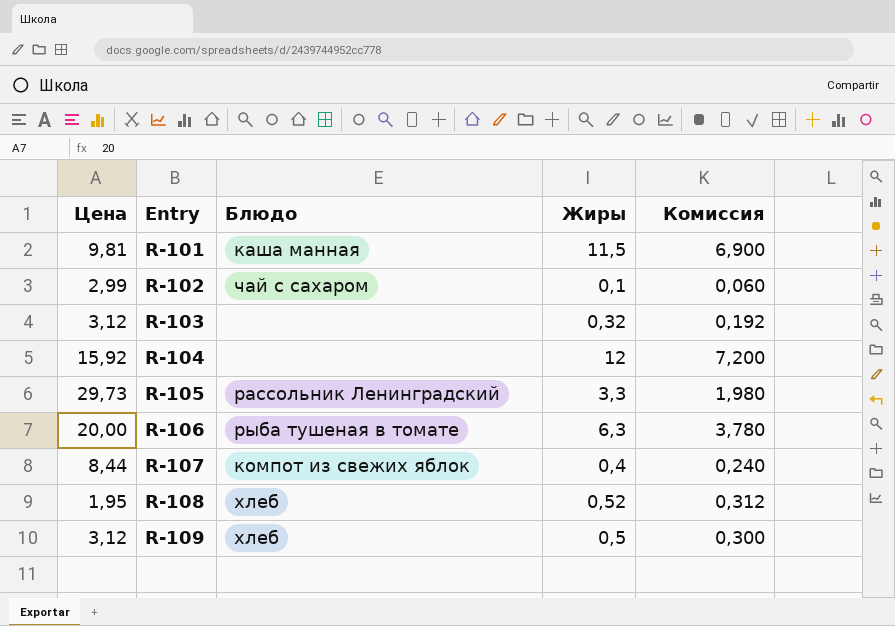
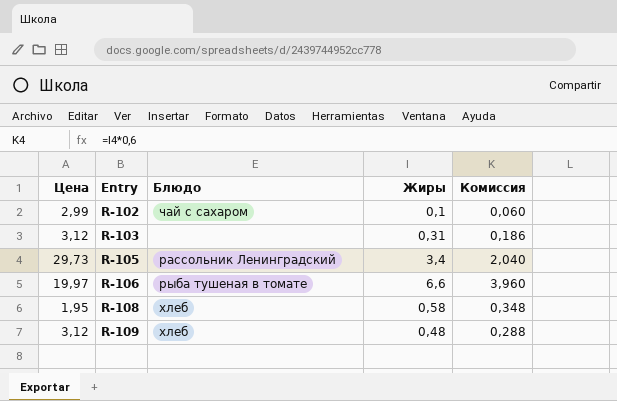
row R-101: 9,81 | каша манная | 11,5 | 6,900 -> none
row R-104: 15,92 | none | 12 | 7,200 -> none
row R-107: 8,44 | компот из свежих яблок | 0,4 | 0,240 -> none
R-103 | Жиры: 0,32 -> 0,31
R-103 | Комиссия: 0,192 -> 0,186
R-105 | Жиры: 3,3 -> 3,4
R-105 | Комиссия: 1,980 -> 2,040
R-106 | Цена: 20,00 -> 19,97
R-106 | Жиры: 6,3 -> 6,6
R-106 | Комиссия: 3,780 -> 3,960
R-108 | Жиры: 0,52 -> 0,58
R-108 | Комиссия: 0,312 -> 0,348
R-109 | Жиры: 0,5 -> 0,48
R-109 | Комиссия: 0,300 -> 0,288

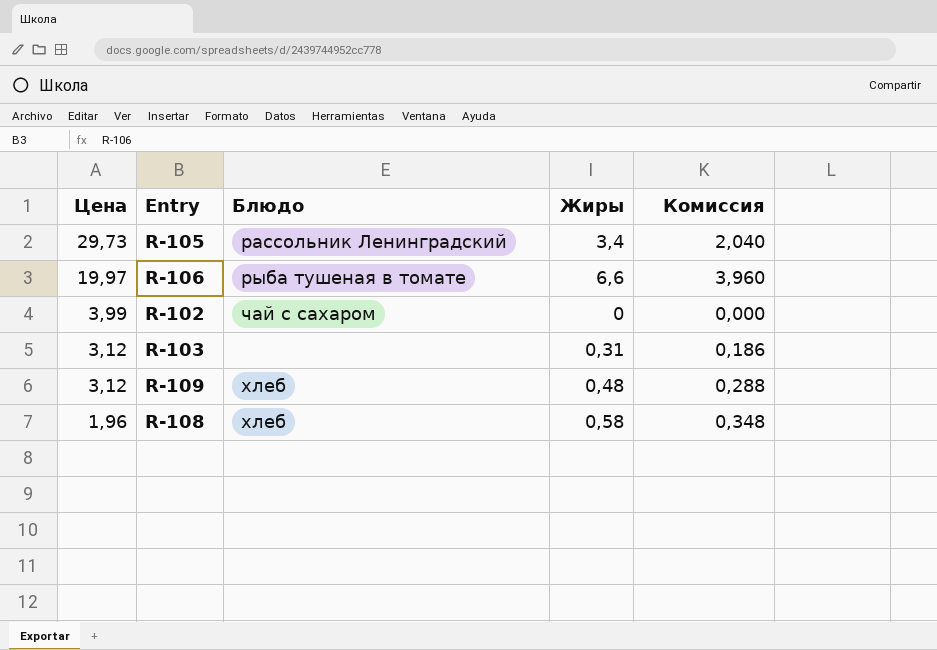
row order: Entry ascending -> Цена descending
R-102 | Цена: 2,99 -> 3,99
R-102 | Жиры: 0,1 -> 0
R-102 | Комиссия: 0,060 -> 0,000
R-108 | Цена: 1,95 -> 1,96

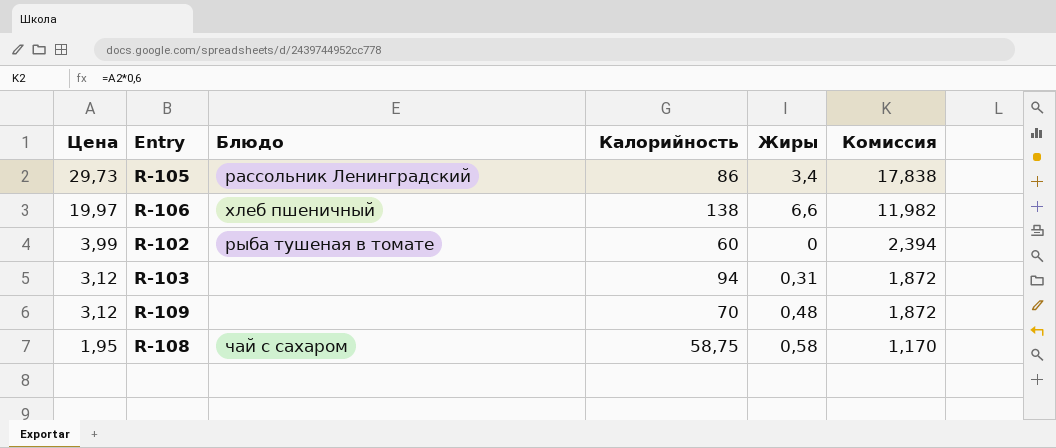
column Калорийность | position: none -> 4
column Комиссия | formula: [Жиры] * 0,6 -> [Цена] * 0,6
R-106 | Блюдо: рыба тушеная в томате -> хлеб пшеничный
R-102 | Блюдо: чай с сахаром -> рыба тушеная в томате
R-109 | Блюдо: хлеб -> none
R-108 | Цена: 1,96 -> 1,95
R-108 | Блюдо: хлеб -> чай с сахаром

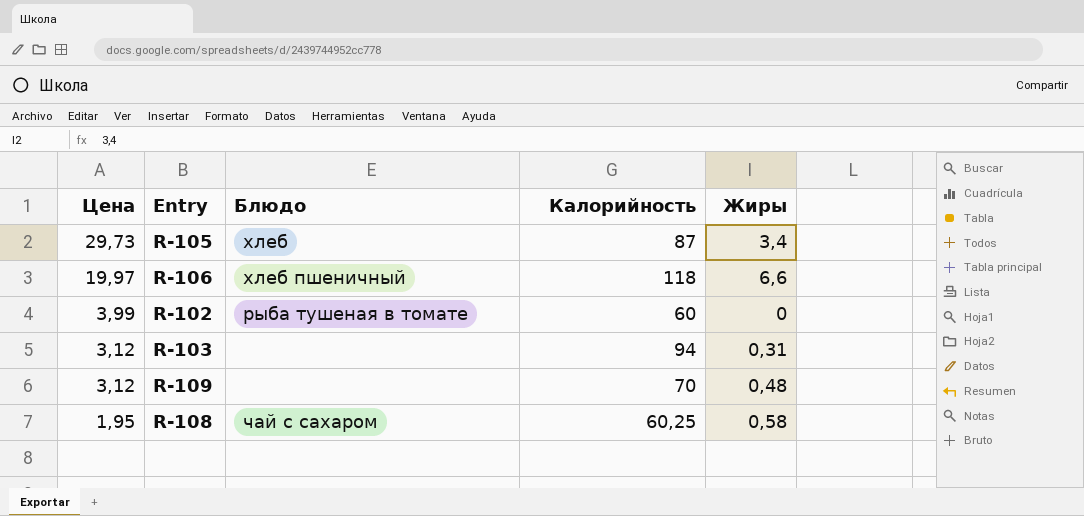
column Комиссия | formula: [Цена] * 0,6 -> none
R-105 | Блюдо: рассольник Ленинградский -> хлеб
R-105 | Калорийность: 86 -> 87
R-106 | Калорийность: 138 -> 118
R-108 | Калорийность: 58,75 -> 60,25

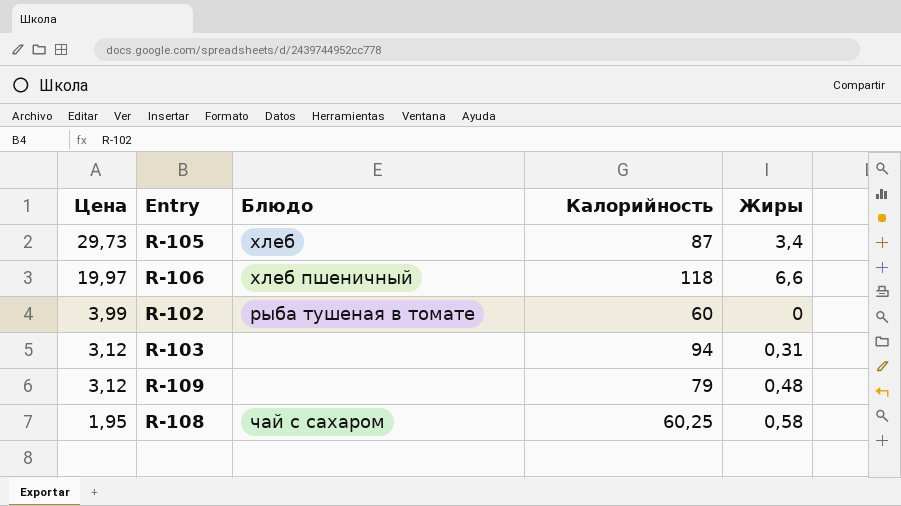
R-109 | Калорийность: 70 -> 79

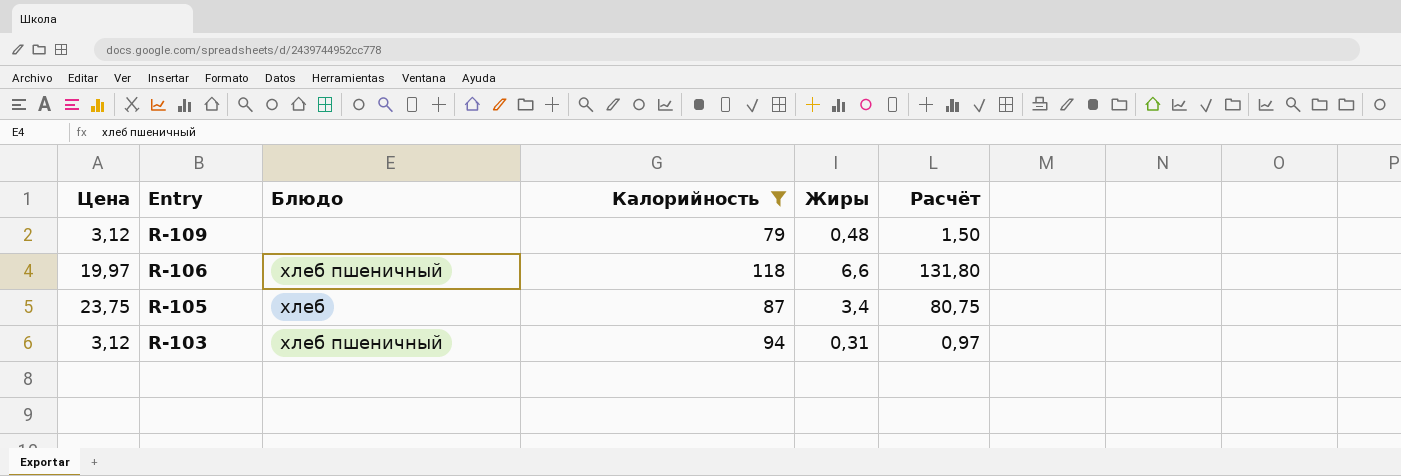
filter: none -> Калорийность >= 79
row order: Цена descending -> Entry descending
column Расчёт | formula: none -> [Цена] * [Жиры]
R-105 | Цена: 29,73 -> 23,75
R-103 | Блюдо: none -> хлеб пшеничный

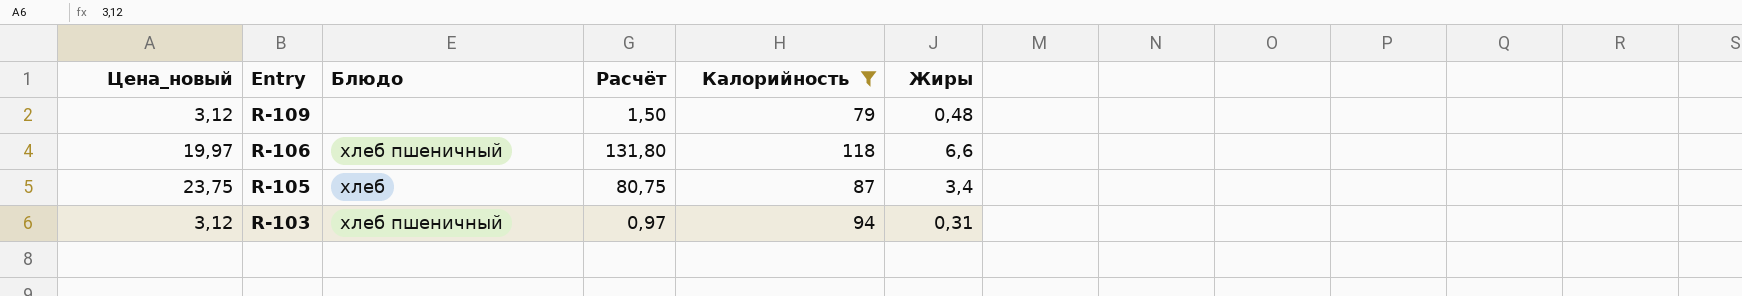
column name: Цена -> Цена_новый
column Расчёт | position: 6 -> 4

